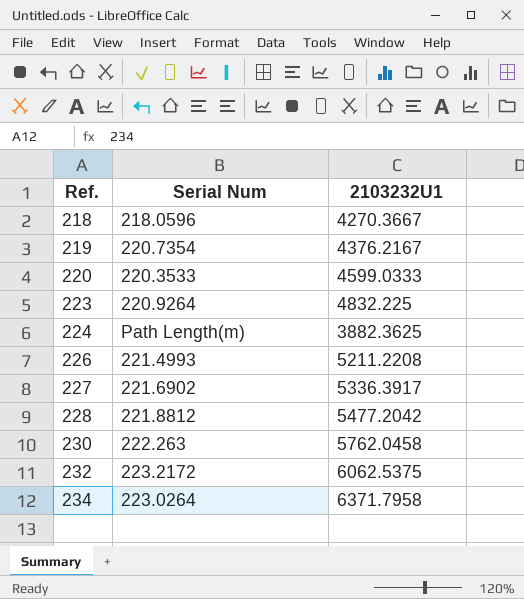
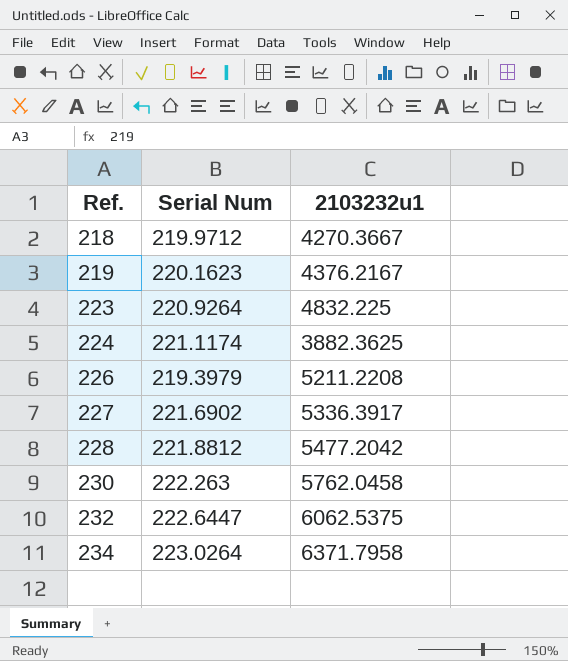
column name: 2103232U1 -> 2103232u1
row 220: 220.3533 | 4599.0333 -> none
218 | Serial Num: 218.0596 -> 219.9712
219 | Serial Num: 220.7354 -> 220.1623
224 | Serial Num: Path Length(m) -> 221.1174
226 | Serial Num: 221.4993 -> 219.3979
232 | Serial Num: 223.2172 -> 222.6447

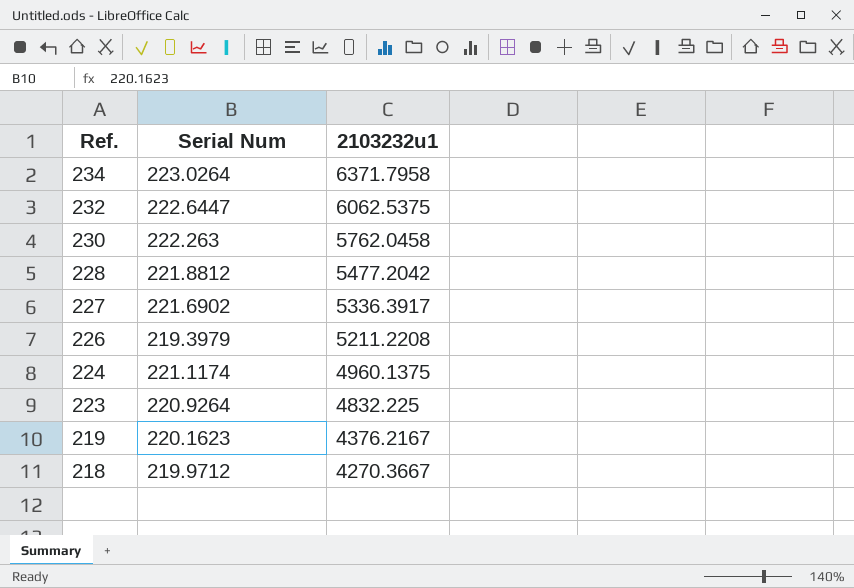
row order: Ref. ascending -> Ref. descending
224 | 2103232u1: 3882.3625 -> 4960.1375

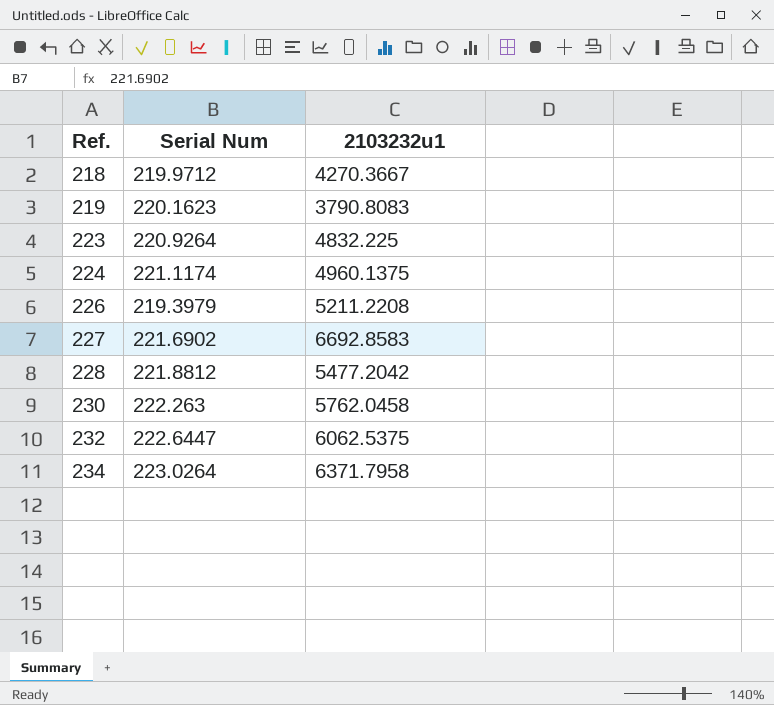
row order: Ref. descending -> Ref. ascending
219 | 2103232u1: 4376.2167 -> 3790.8083
227 | 2103232u1: 5336.3917 -> 6692.8583

